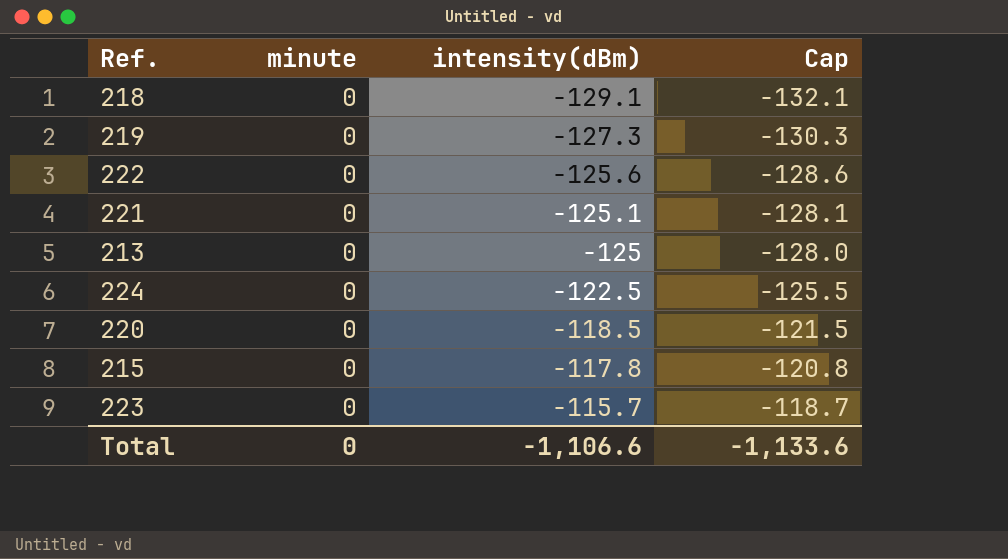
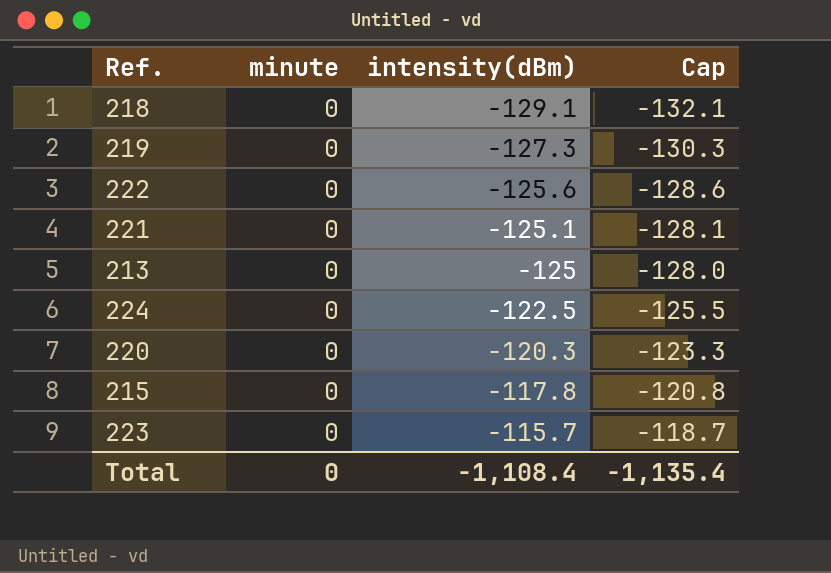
220 | intensity(dBm): -118.5 -> -120.3
220 | Cap: -121.5 -> -123.3
Total | intensity(dBm): -1,106.6 -> -1,108.4
Total | Cap: -1,133.6 -> -1,135.4

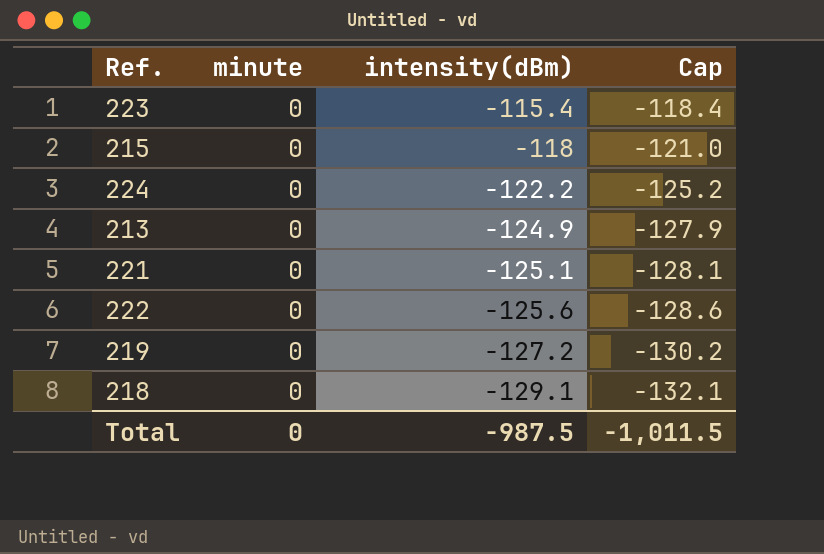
row order: intensity(dBm) ascending -> intensity(dBm) descending
row 220: 0 | -120.3 | -123.3 -> none
223 | intensity(dBm): -115.7 -> -115.4
223 | Cap: -118.7 -> -118.4
215 | intensity(dBm): -117.8 -> -118
215 | Cap: -120.8 -> -121.0
224 | intensity(dBm): -122.5 -> -122.2
224 | Cap: -125.5 -> -125.2
213 | intensity(dBm): -125 -> -124.9
213 | Cap: -128.0 -> -127.9
219 | intensity(dBm): -127.3 -> -127.2
219 | Cap: -130.3 -> -130.2
Total | intensity(dBm): -1,108.4 -> -987.5
Total | Cap: -1,135.4 -> -1,011.5

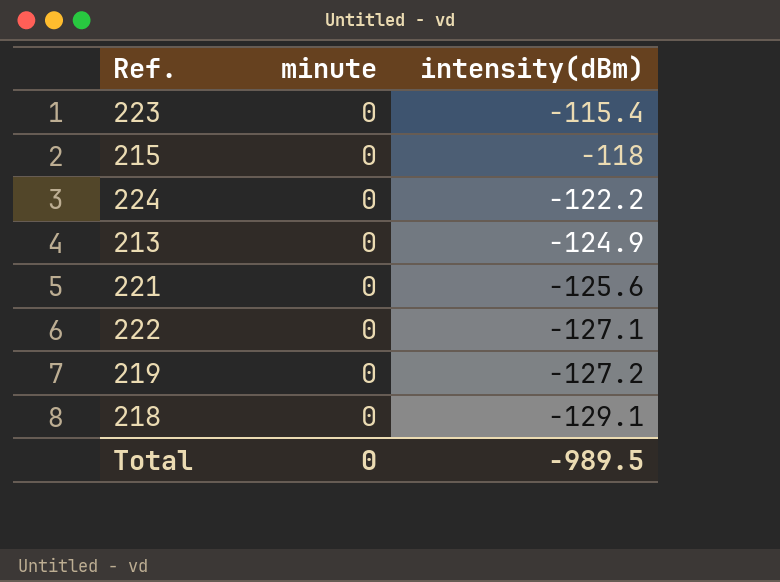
column Cap | formula: [intensity(dBm)] - 3 -> none
221 | intensity(dBm): -125.1 -> -125.6
222 | intensity(dBm): -125.6 -> -127.1
Total | intensity(dBm): -987.5 -> -989.5

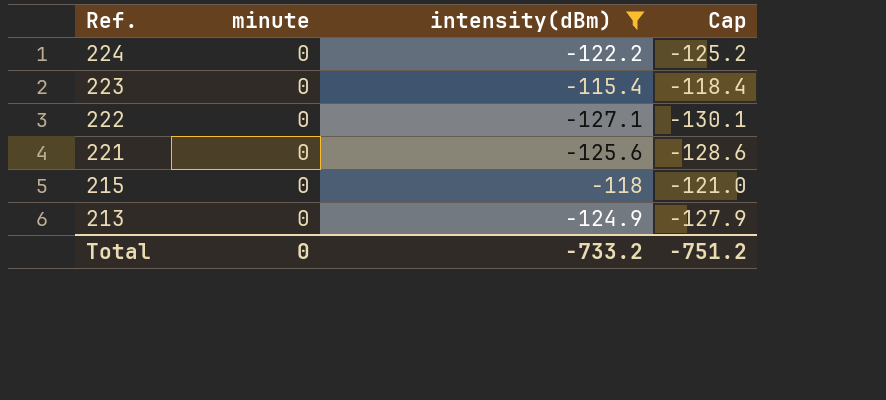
filter: none -> intensity(dBm) >= -127.1
row order: intensity(dBm) descending -> Ref. descending
column Cap | formula: none -> [intensity(dBm)] - 3
Total | intensity(dBm): -989.5 -> -733.2

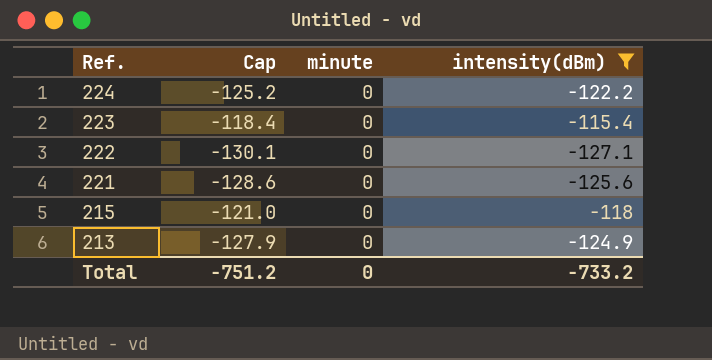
column Cap | position: 4 -> 2

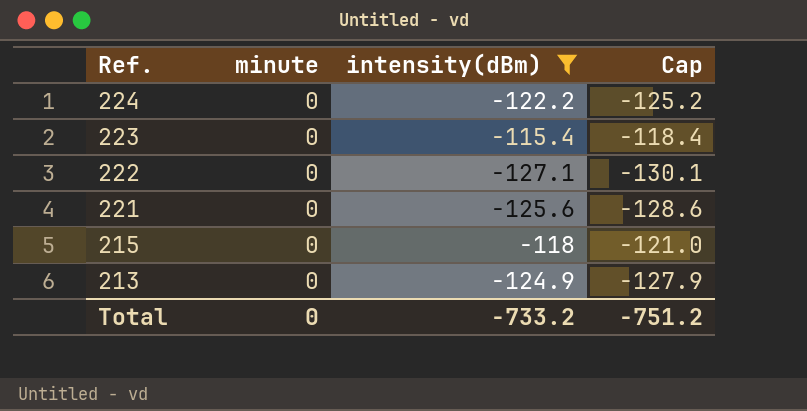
column Cap | position: 2 -> 4

